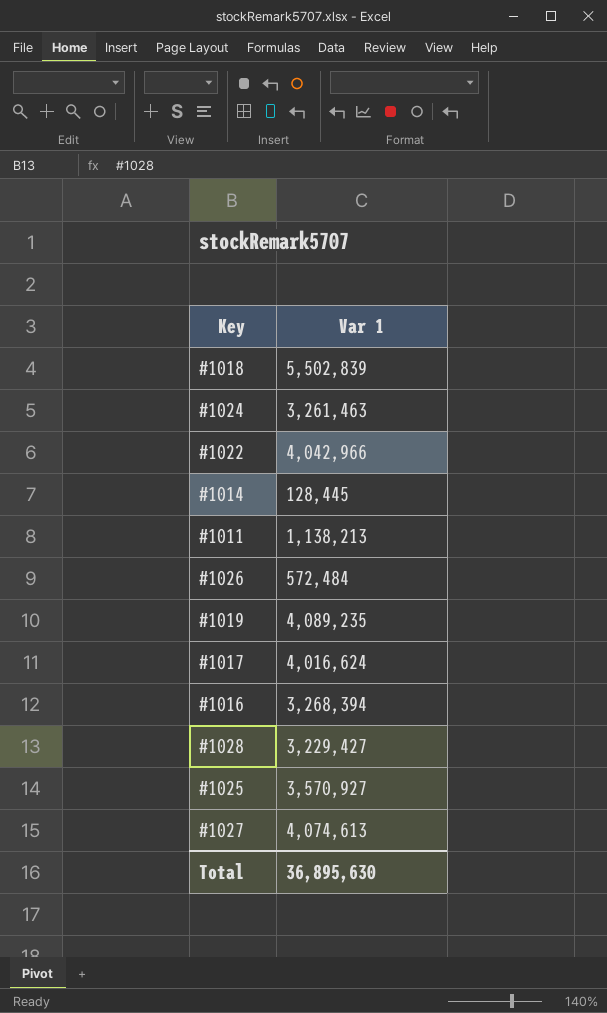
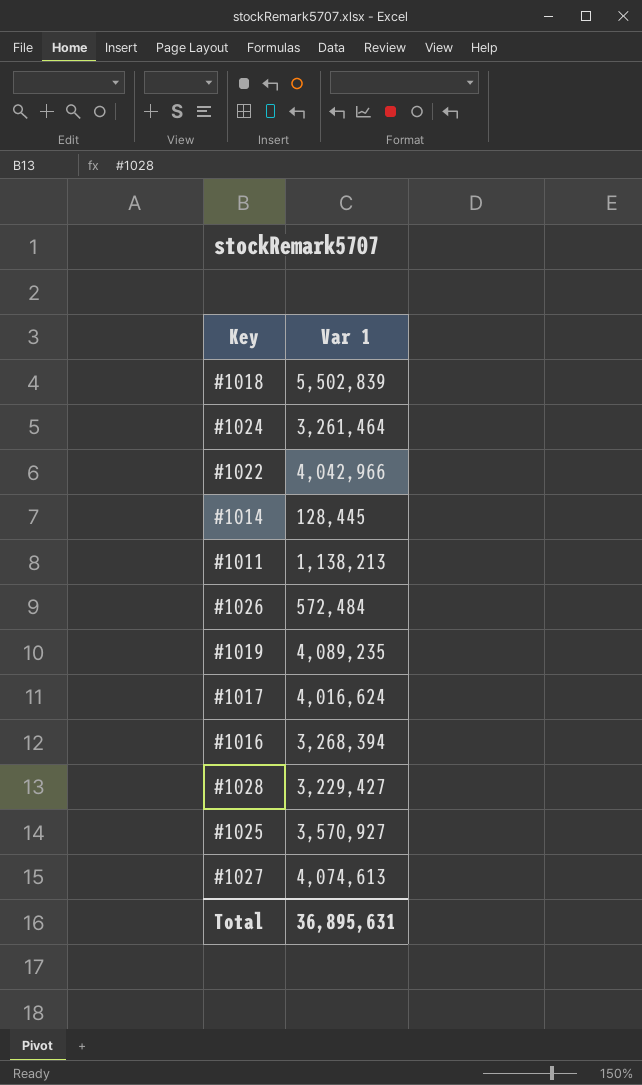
#1024 | Var 1: 3,261,463 -> 3,261,464
Total | Var 1: 36,895,630 -> 36,895,631

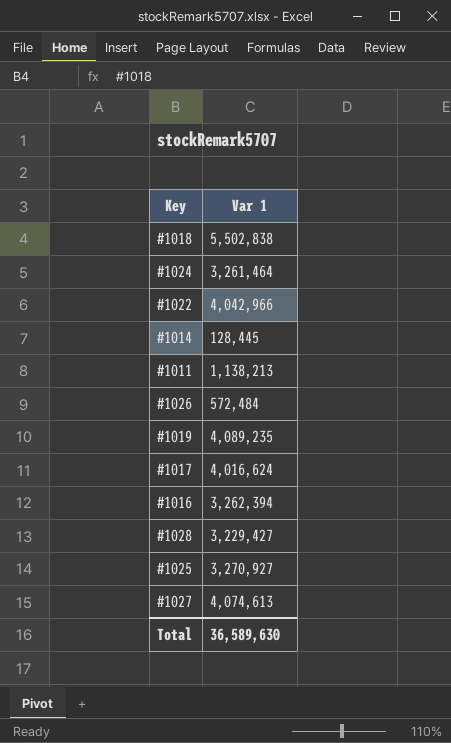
#1018 | Var 1: 5,502,839 -> 5,502,838
#1016 | Var 1: 3,268,394 -> 3,262,394
#1025 | Var 1: 3,570,927 -> 3,270,927
Total | Var 1: 36,895,631 -> 36,589,630

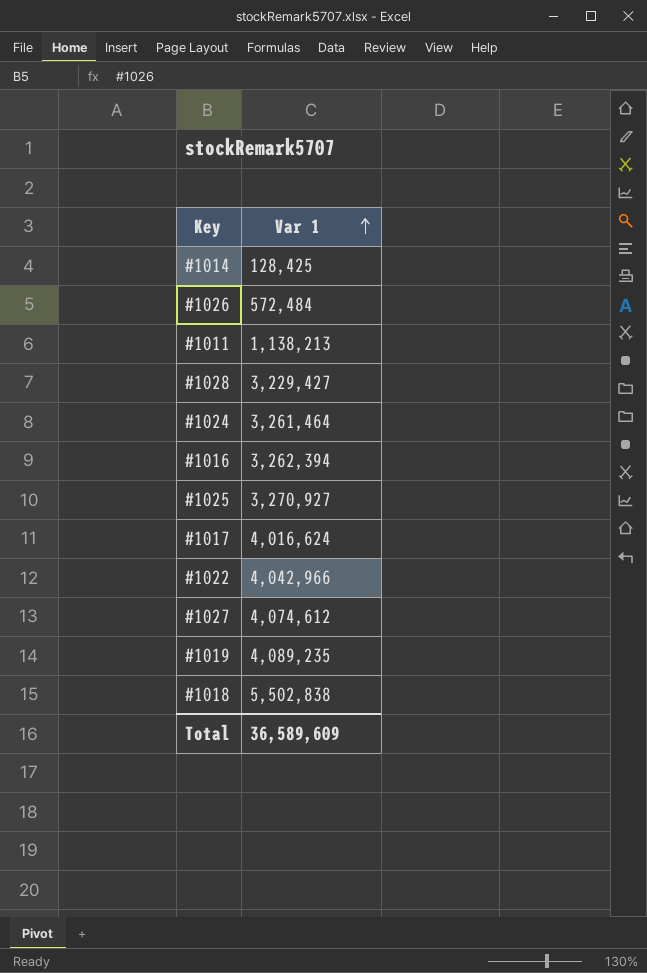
row order: none -> Var 1 ascending
#1014 | Var 1: 128,445 -> 128,425
#1027 | Var 1: 4,074,613 -> 4,074,612
Total | Var 1: 36,589,630 -> 36,589,609

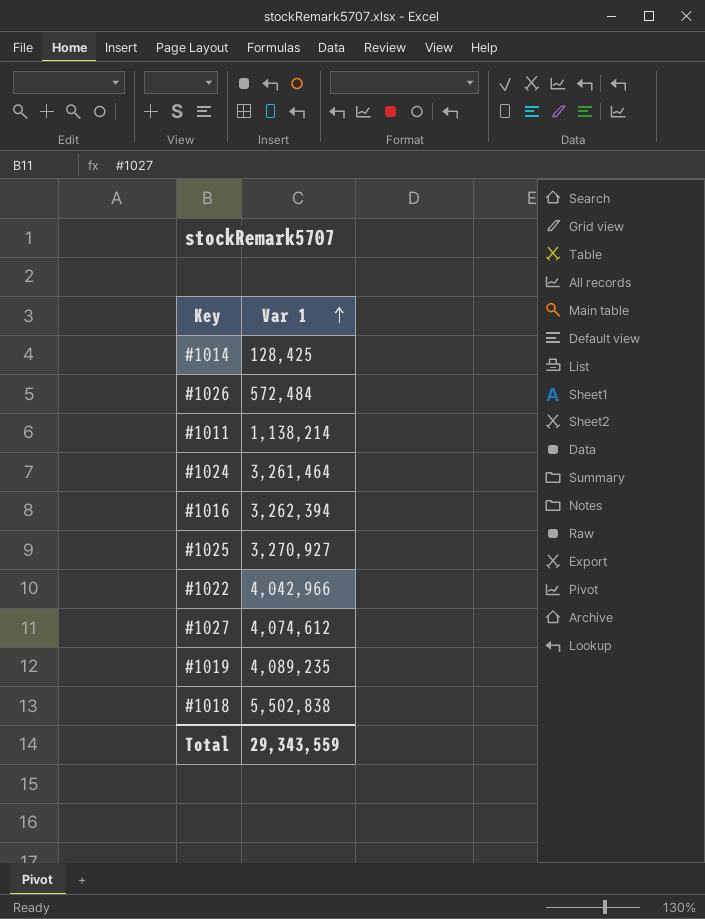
row #1028: 3,229,427 -> none
row #1017: 4,016,624 -> none
#1011 | Var 1: 1,138,213 -> 1,138,214
Total | Var 1: 36,589,609 -> 29,343,559

